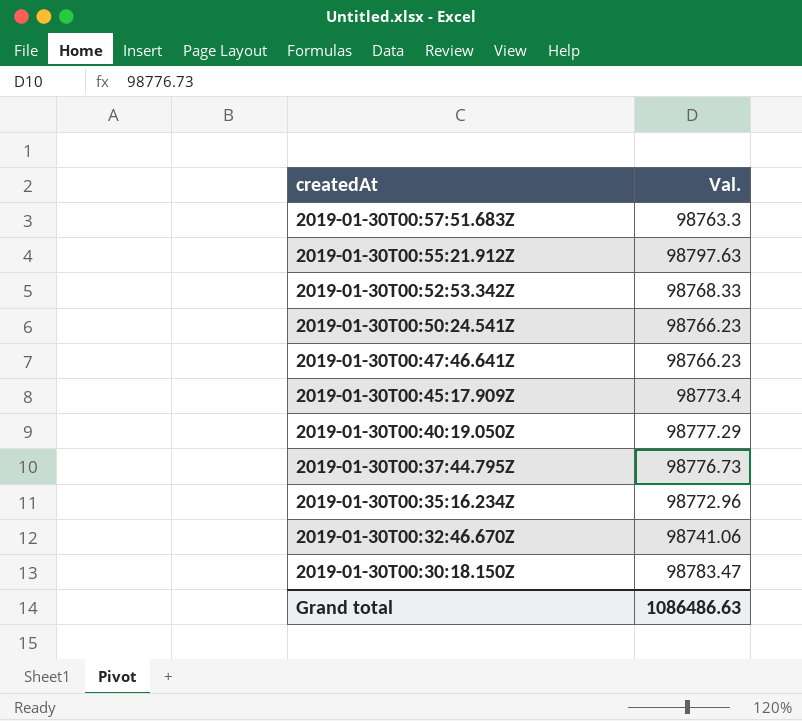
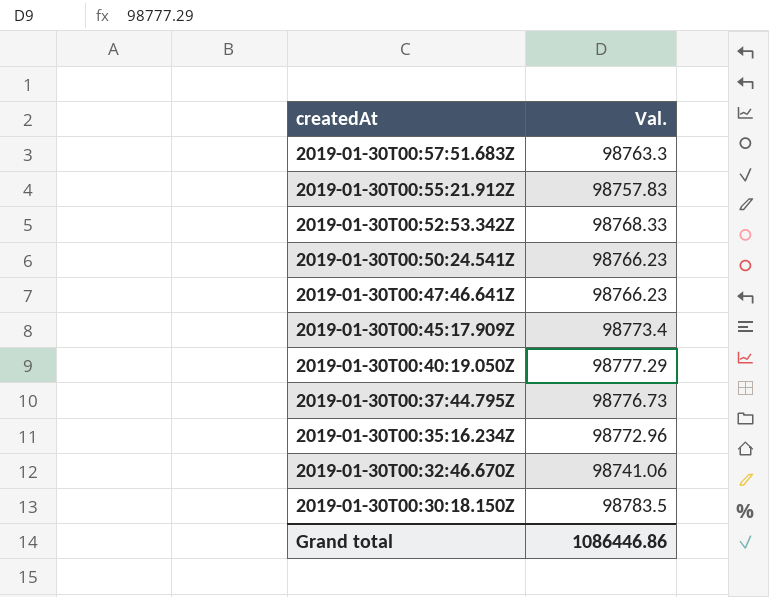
2019-01-30T00:55:21.912Z | Val.: 98797.63 -> 98757.83
2019-01-30T00:30:18.150Z | Val.: 98783.47 -> 98783.5
Grand total | Val.: 1086486.63 -> 1086446.86

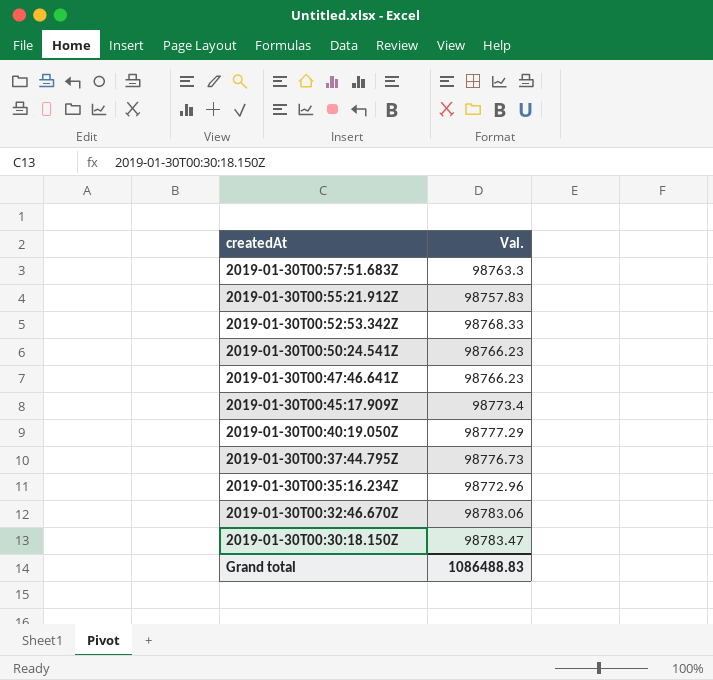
2019-01-30T00:32:46.670Z | Val.: 98741.06 -> 98783.06
2019-01-30T00:30:18.150Z | Val.: 98783.5 -> 98783.47
Grand total | Val.: 1086446.86 -> 1086488.83

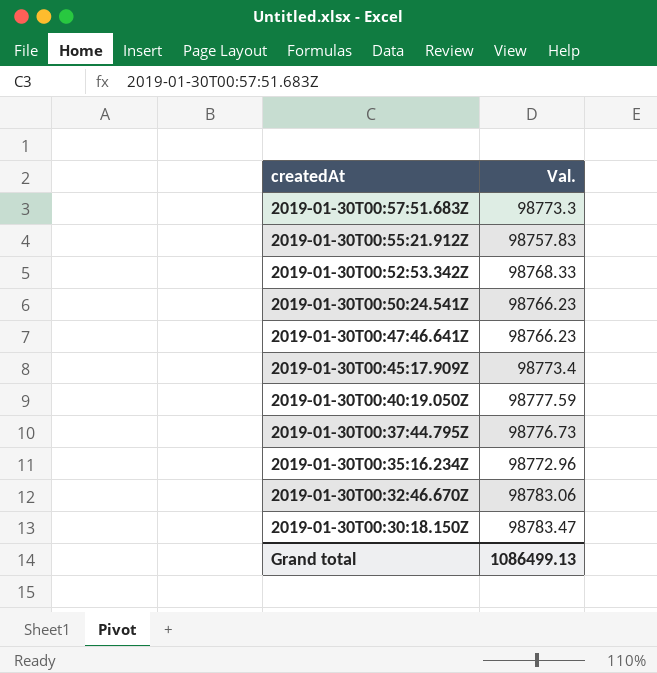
2019-01-30T00:57:51.683Z | Val.: 98763.3 -> 98773.3
2019-01-30T00:40:19.050Z | Val.: 98777.29 -> 98777.59
Grand total | Val.: 1086488.83 -> 1086499.13

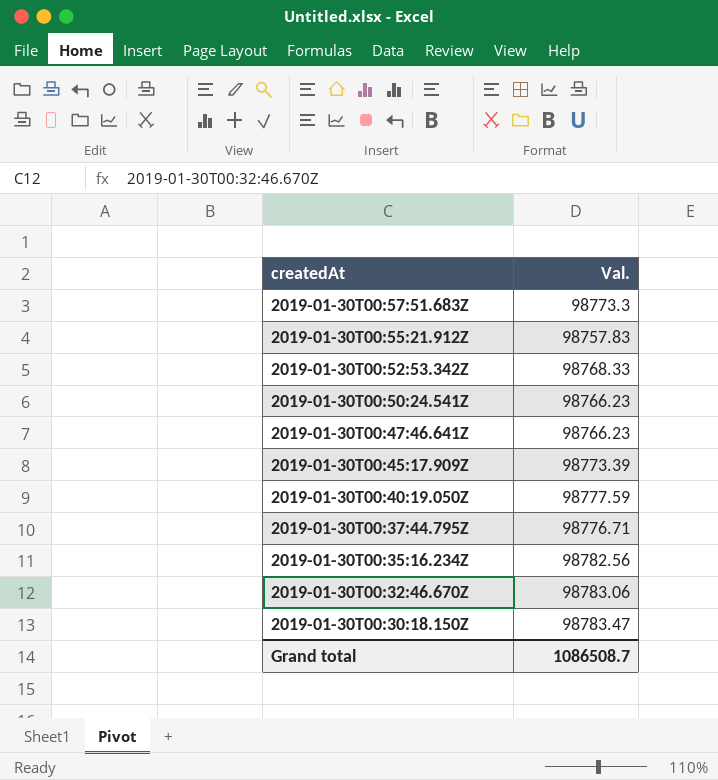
2019-01-30T00:45:17.909Z | Val.: 98773.4 -> 98773.39
2019-01-30T00:37:44.795Z | Val.: 98776.73 -> 98776.71
2019-01-30T00:35:16.234Z | Val.: 98772.96 -> 98782.56
Grand total | Val.: 1086499.13 -> 1086508.7

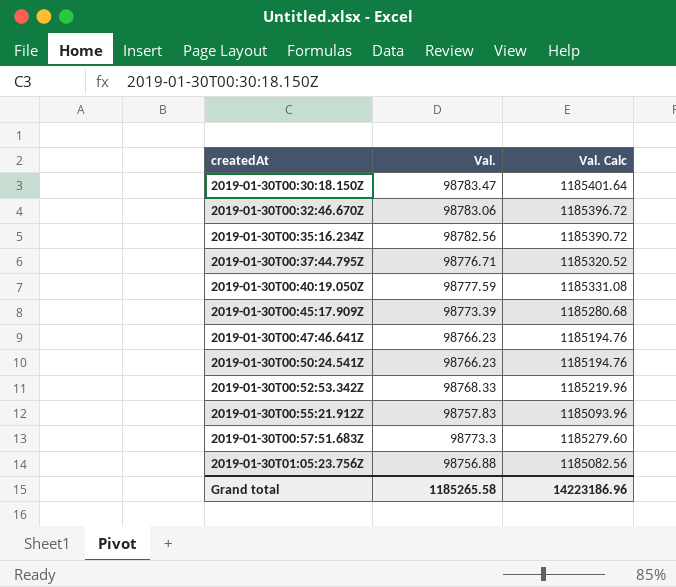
row order: createdAt descending -> createdAt ascending
column Val. Calc | formula: none -> [Val.] * 12
row 2019-01-30T01:05:23.756Z: none -> 98756.88 | 1185082.56
Grand total | Val.: 1086508.7 -> 1185265.58

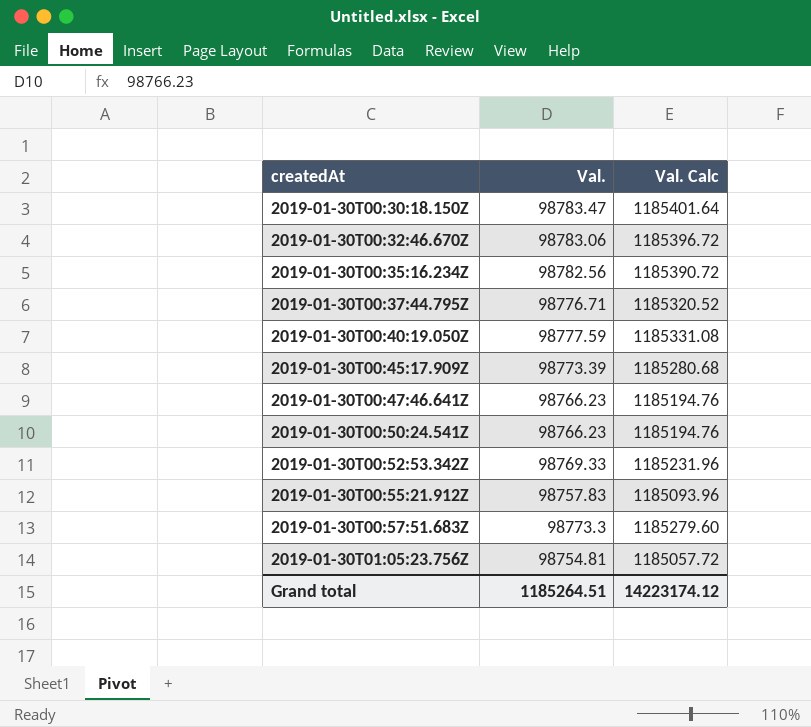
2019-01-30T00:52:53.342Z | Val.: 98768.33 -> 98769.33
2019-01-30T00:52:53.342Z | Val. Calc: 1185219.96 -> 1185231.96
2019-01-30T01:05:23.756Z | Val.: 98756.88 -> 98754.81
2019-01-30T01:05:23.756Z | Val. Calc: 1185082.56 -> 1185057.72
Grand total | Val.: 1185265.58 -> 1185264.51
Grand total | Val. Calc: 14223186.96 -> 14223174.12

